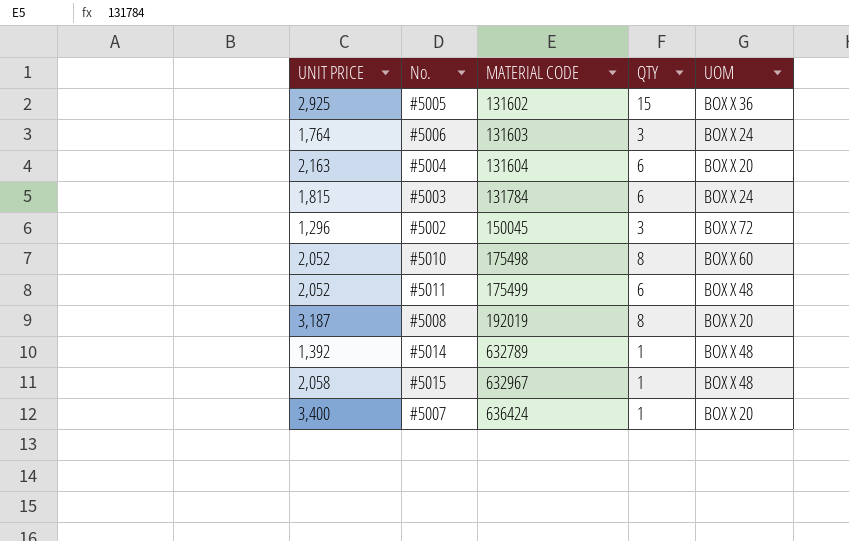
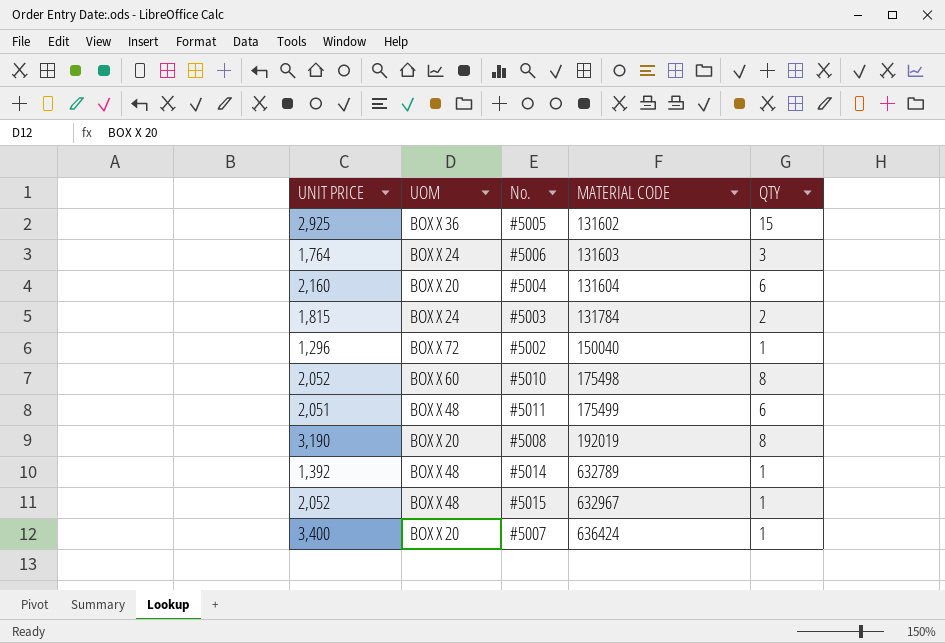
column UOM | position: 5 -> 2
#5004 | UNIT PRICE: 2,163 -> 2,160
#5003 | QTY: 6 -> 2
#5002 | MATERIAL CODE: 150045 -> 150040
#5002 | QTY: 3 -> 1
#5011 | UNIT PRICE: 2,052 -> 2,051
#5008 | UNIT PRICE: 3,187 -> 3,190
#5015 | UNIT PRICE: 2,058 -> 2,052

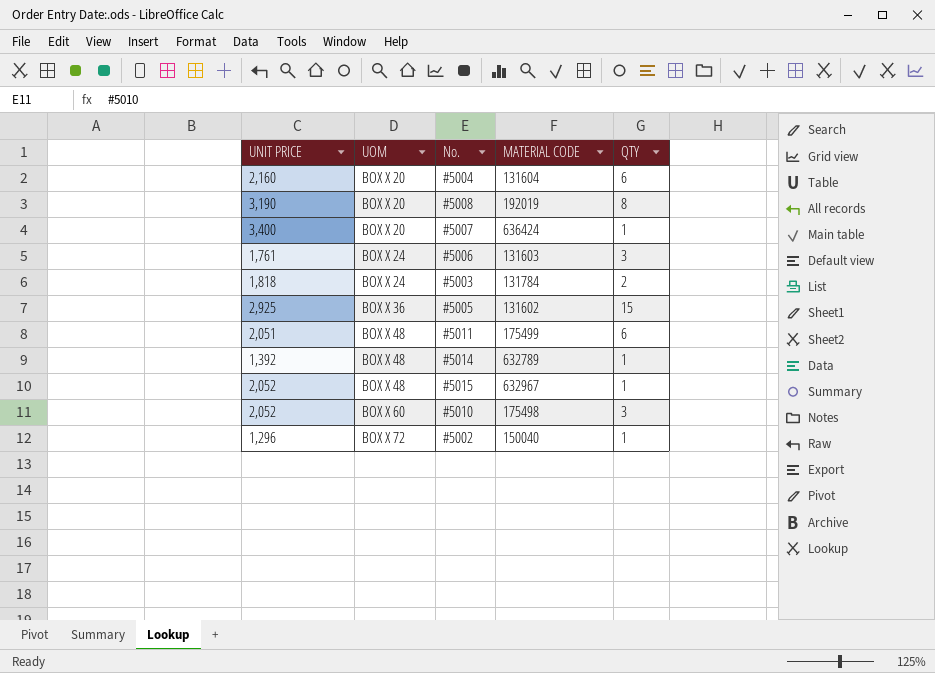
row order: MATERIAL CODE ascending -> UOM ascending
#5006 | UNIT PRICE: 1,764 -> 1,761
#5003 | UNIT PRICE: 1,815 -> 1,818
#5010 | QTY: 8 -> 3

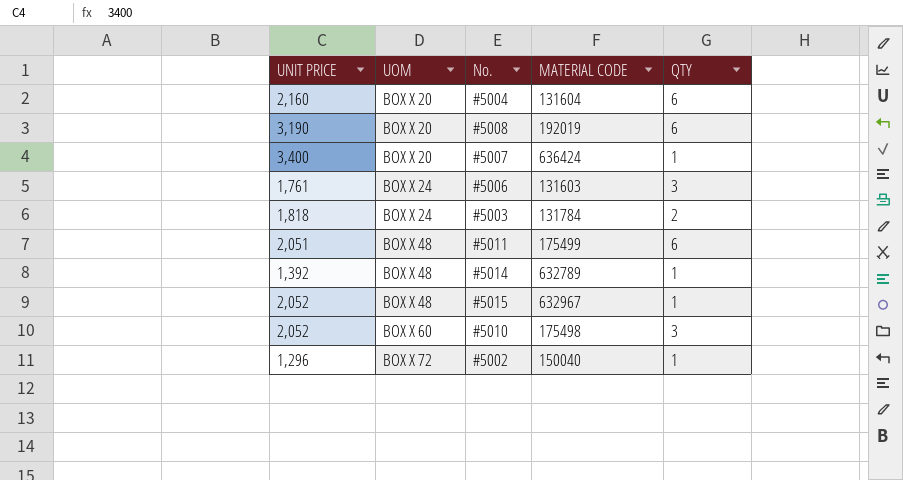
row #5005: 2,925 | BOX X 36 | 131602 | 15 -> none
#5008 | QTY: 8 -> 6

